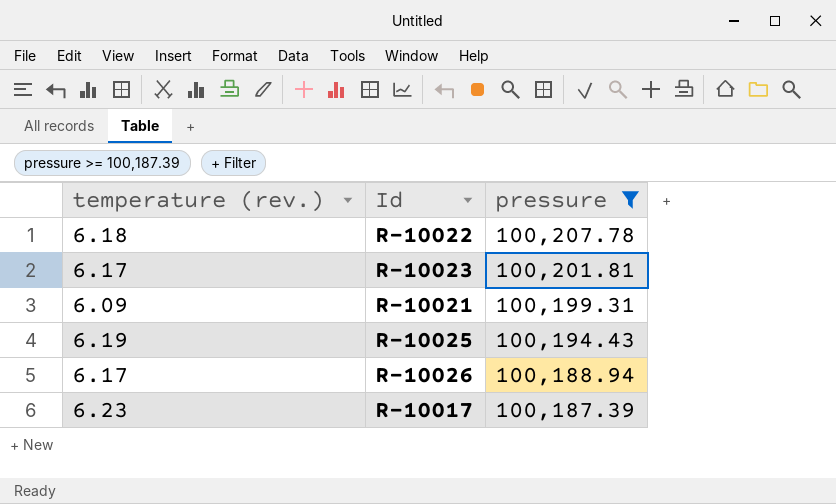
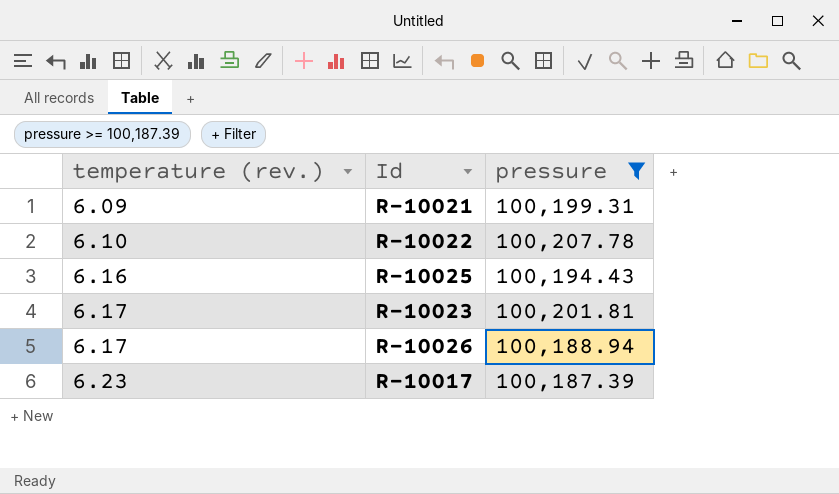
row order: pressure descending -> temperature (rev.) ascending
R-10022 | temperature (rev.): 6.18 -> 6.10
R-10025 | temperature (rev.): 6.19 -> 6.16

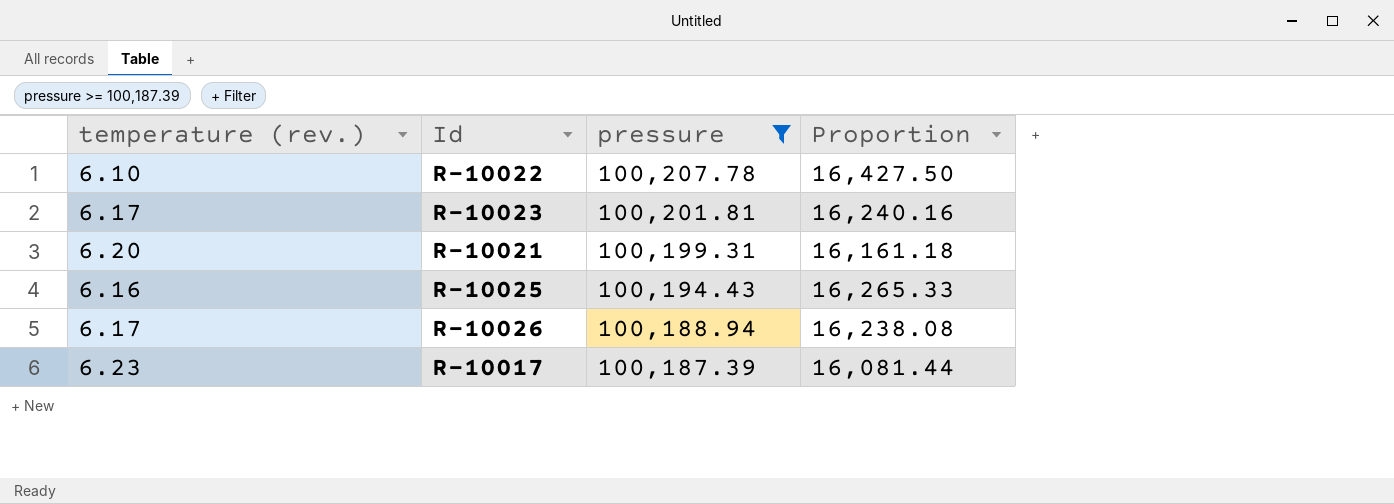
row order: temperature (rev.) ascending -> pressure descending
column Proportion | formula: none -> [pressure] / [temperature (rev.)]
R-10021 | temperature (rev.): 6.09 -> 6.20

